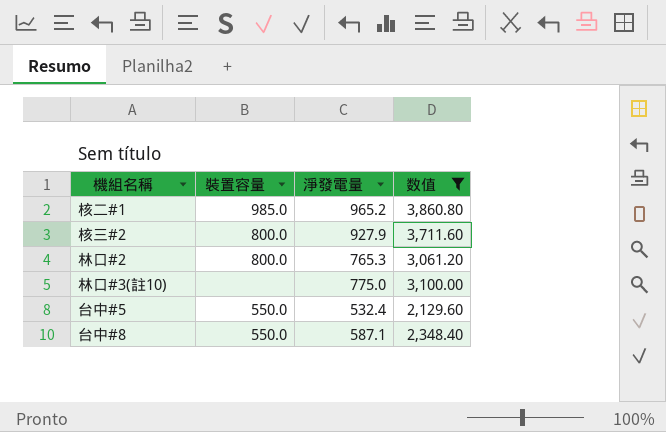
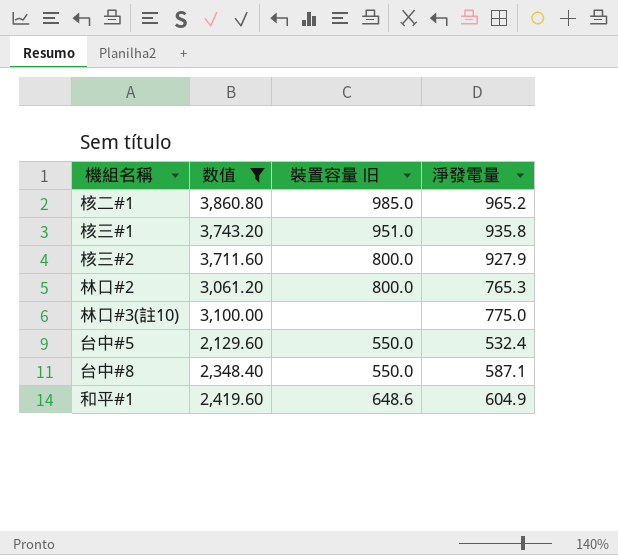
column 数值 | position: 4 -> 2
column name: 裝置容量 -> 裝置容量 旧
row 核三#1: none -> 3,743.20 | 951.0 | 935.8
row 和平#1: none -> 2,419.60 | 648.6 | 604.9

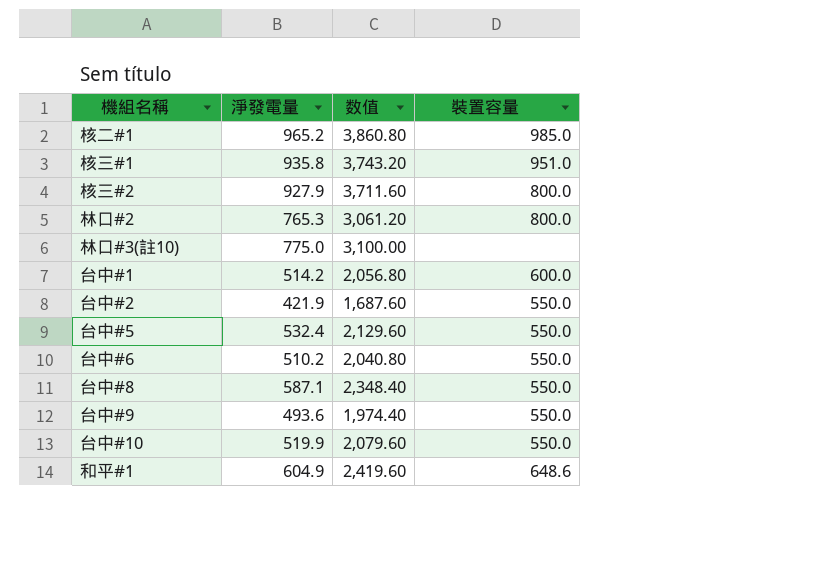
filter: 数值 >= 2,129.60 -> none
column 淨發電量 | position: 4 -> 2
column name: 裝置容量 旧 -> 裝置容量

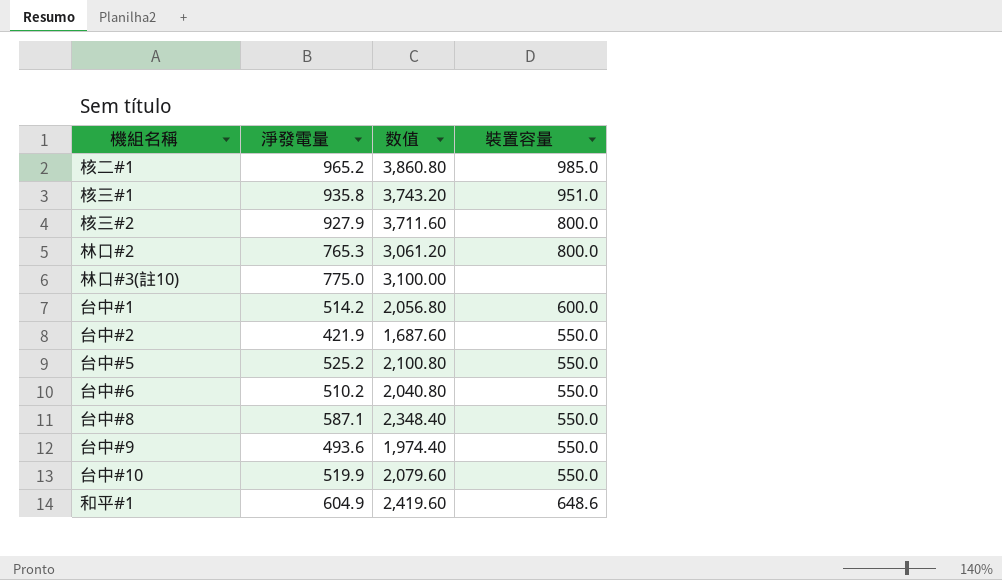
台中#5 | 淨發電量: 532.4 -> 525.2
台中#5 | 数值: 2,129.60 -> 2,100.80

